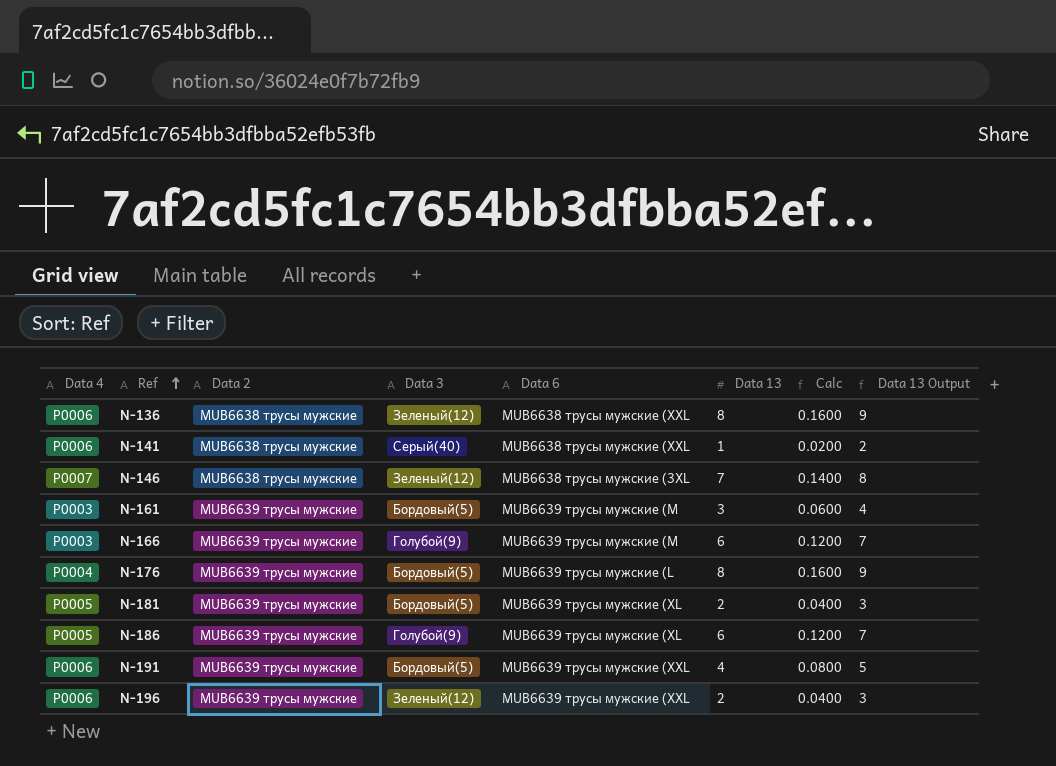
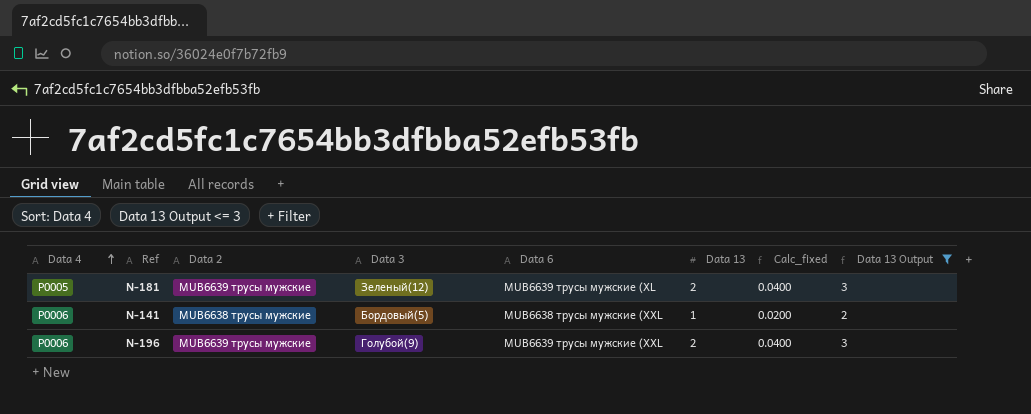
filter: none -> Data 13 Output <= 3
row order: Ref ascending -> Data 4 ascending
column name: Calc -> Calc_fixed
N-181 | Data 3: Бордовый(5) -> Зеленый(12)
N-141 | Data 3: Серый(40) -> Бордовый(5)
N-196 | Data 3: Зеленый(12) -> Голубой(9)

